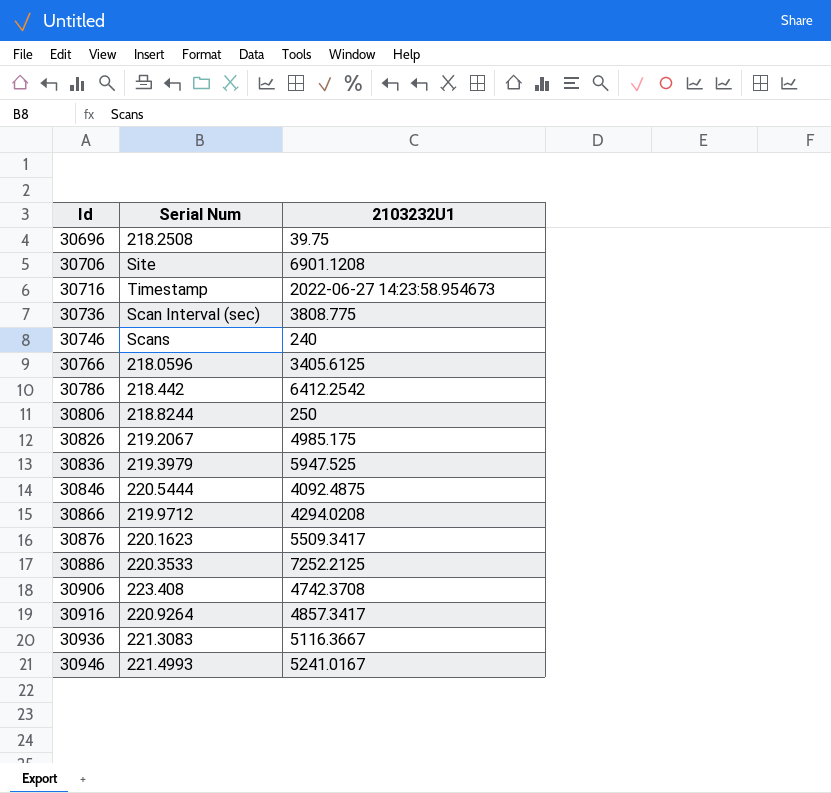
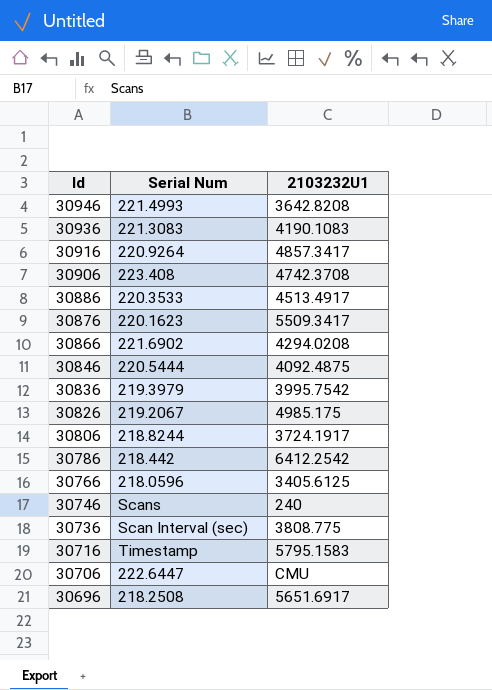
row order: Id ascending -> Id descending
30946 | 2103232U1: 5241.0167 -> 3642.8208
30936 | 2103232U1: 5116.3667 -> 4190.1083
30886 | 2103232U1: 7252.2125 -> 4513.4917
30866 | Serial Num: 219.9712 -> 221.6902
30836 | 2103232U1: 5947.525 -> 3995.7542
30806 | 2103232U1: 250 -> 3724.1917
30716 | 2103232U1: 2022-06-27 14:23:58.954673 -> 5795.1583
30706 | Serial Num: Site -> 222.6447
30706 | 2103232U1: 6901.1208 -> CMU
30696 | 2103232U1: 39.75 -> 5651.6917

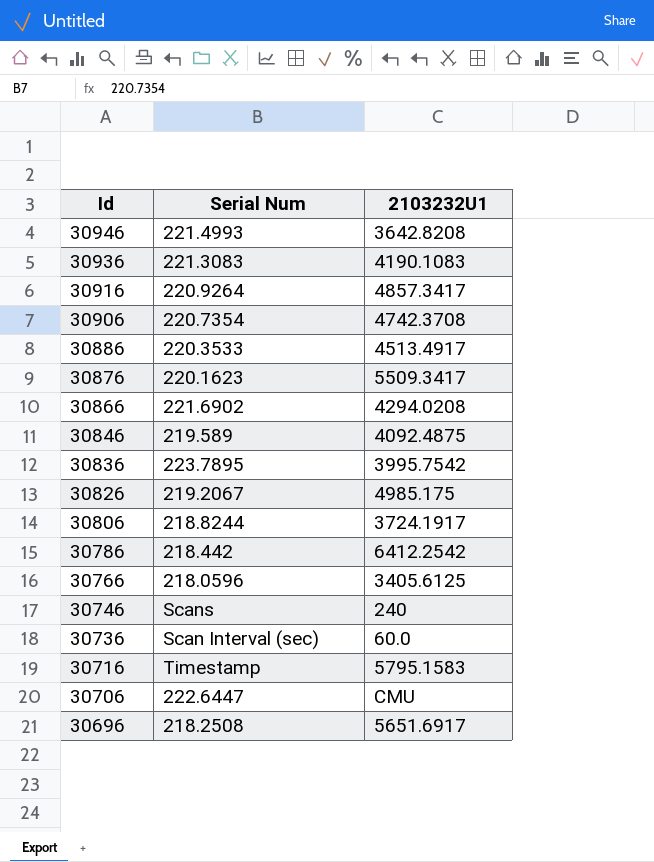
30906 | Serial Num: 223.408 -> 220.7354
30846 | Serial Num: 220.5444 -> 219.589
30836 | Serial Num: 219.3979 -> 223.7895
30736 | 2103232U1: 3808.775 -> 60.0

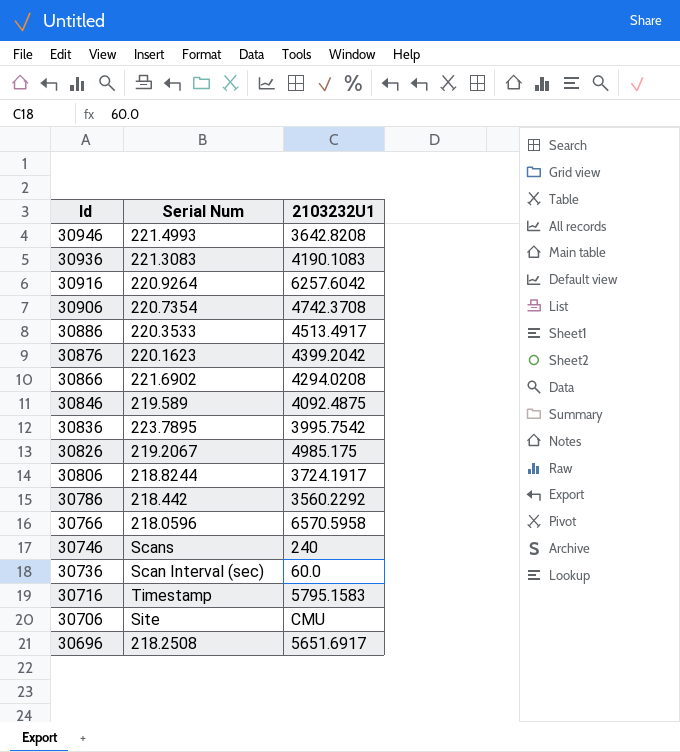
30916 | 2103232U1: 4857.3417 -> 6257.6042
30876 | 2103232U1: 5509.3417 -> 4399.2042
30786 | 2103232U1: 6412.2542 -> 3560.2292
30766 | 2103232U1: 3405.6125 -> 6570.5958
30706 | Serial Num: 222.6447 -> Site

